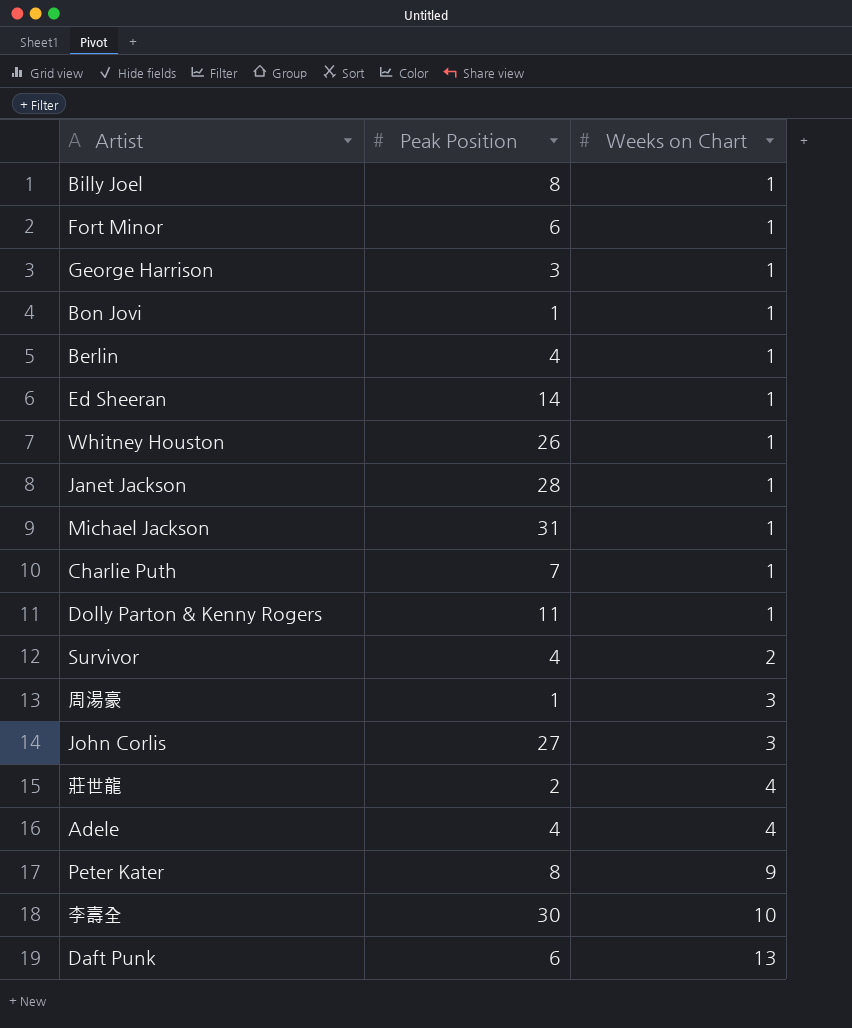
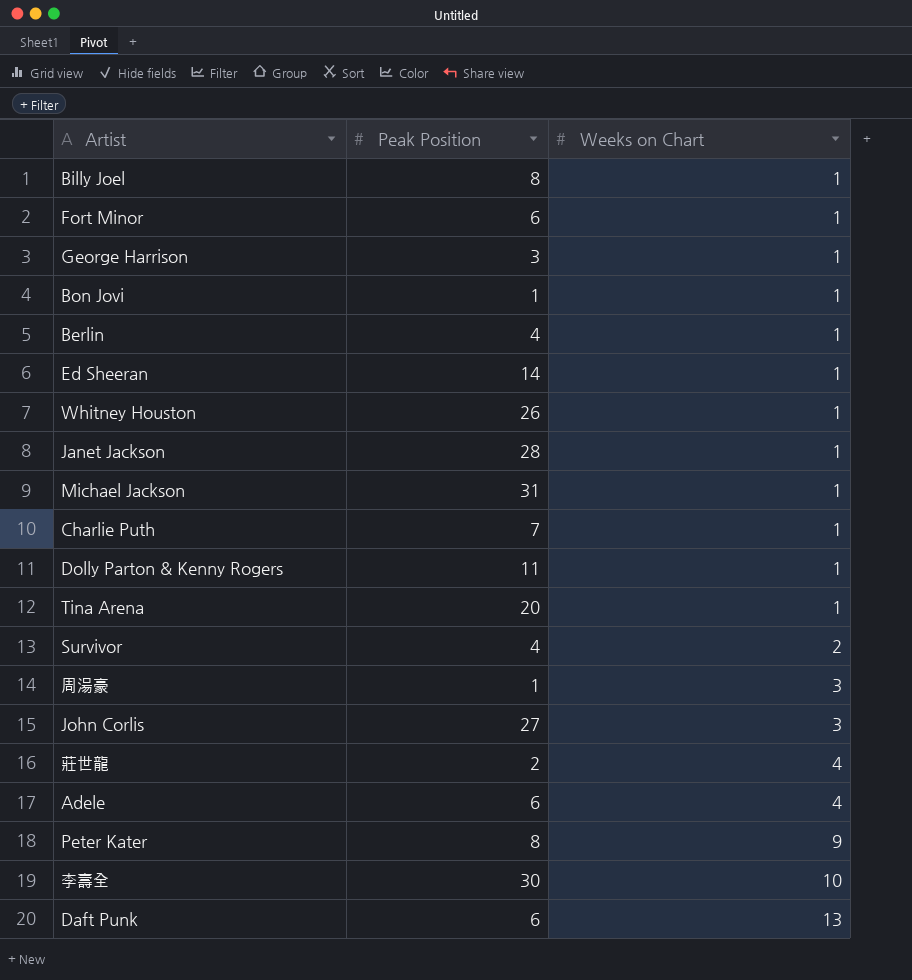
row Tina Arena: none -> 20 | 1
Adele | Peak Position: 4 -> 6

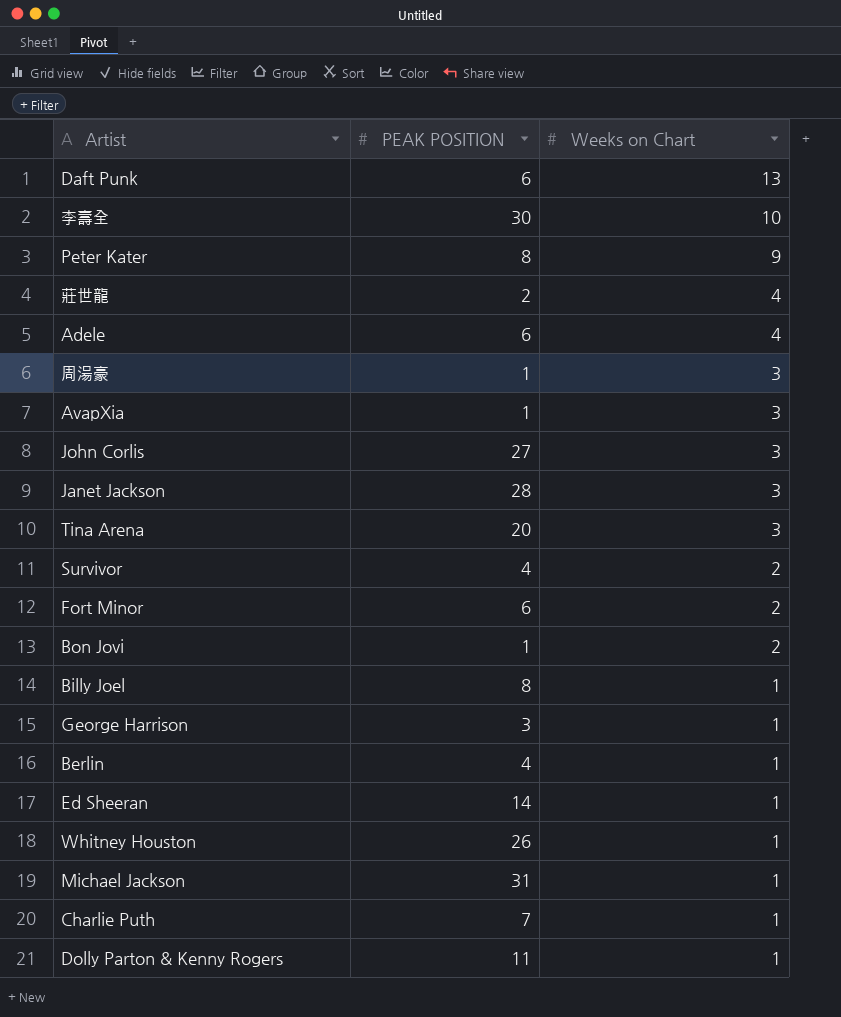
row order: Weeks on Chart ascending -> Weeks on Chart descending
column name: Peak Position -> PEAK POSITION
row AvapXia: none -> 1 | 3
Janet Jackson | Weeks on Chart: 1 -> 3
Tina Arena | Weeks on Chart: 1 -> 3
Fort Minor | Weeks on Chart: 1 -> 2
Bon Jovi | Weeks on Chart: 1 -> 2

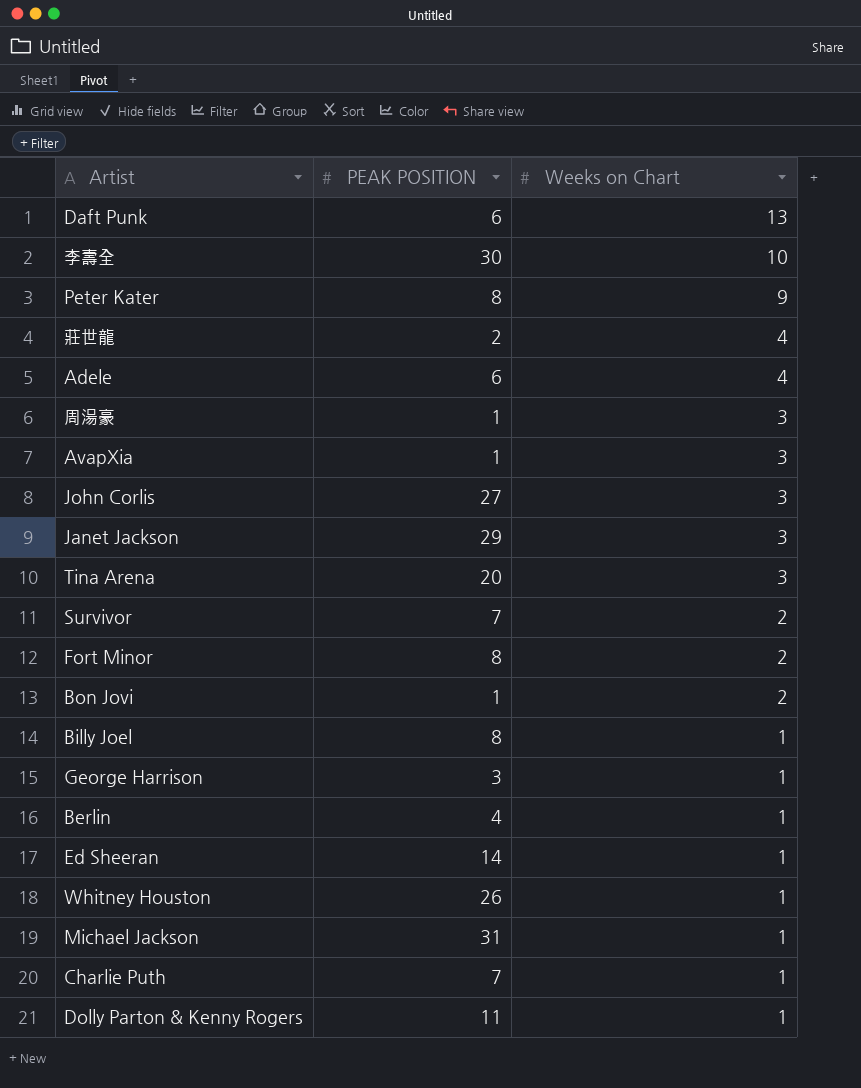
Janet Jackson | PEAK POSITION: 28 -> 29
Survivor | PEAK POSITION: 4 -> 7
Fort Minor | PEAK POSITION: 6 -> 8

